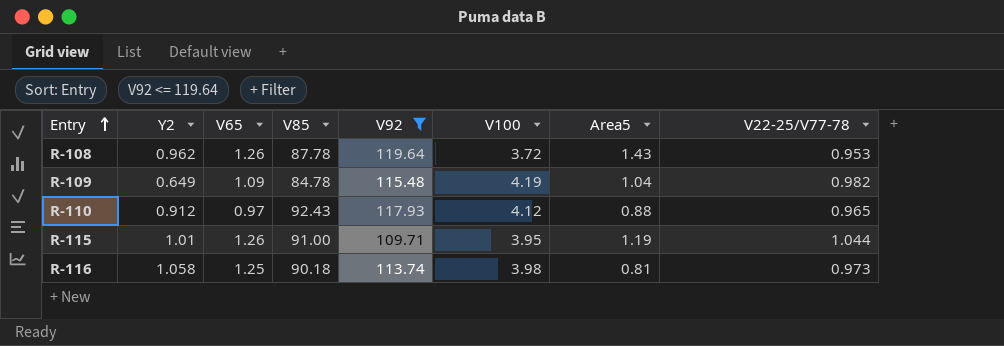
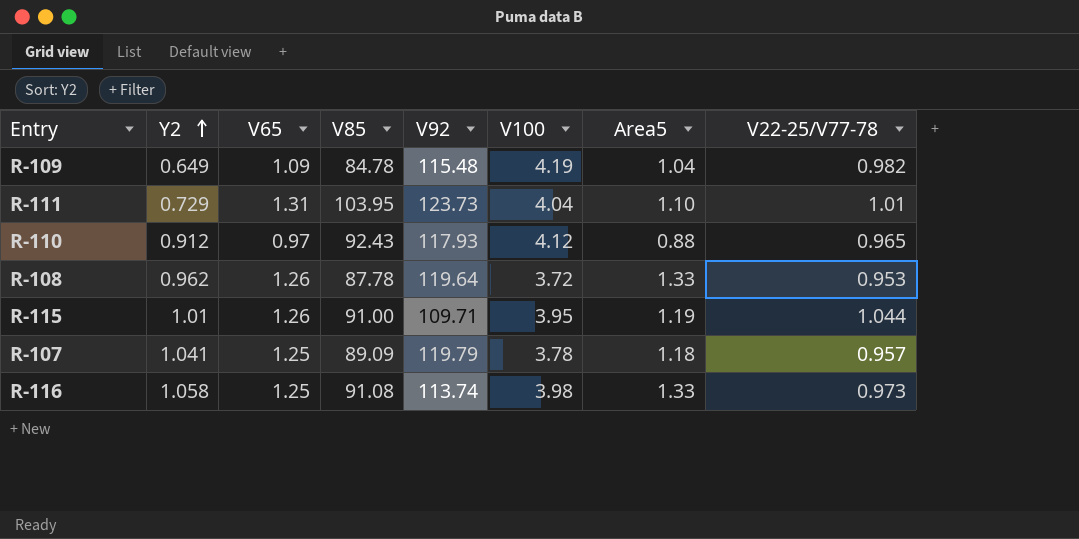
filter: V92 <= 119.64 -> none
row order: Entry ascending -> Y2 ascending
R-108 | Area5: 1.43 -> 1.33
R-116 | V85: 90.18 -> 91.08
R-116 | Area5: 0.81 -> 1.33

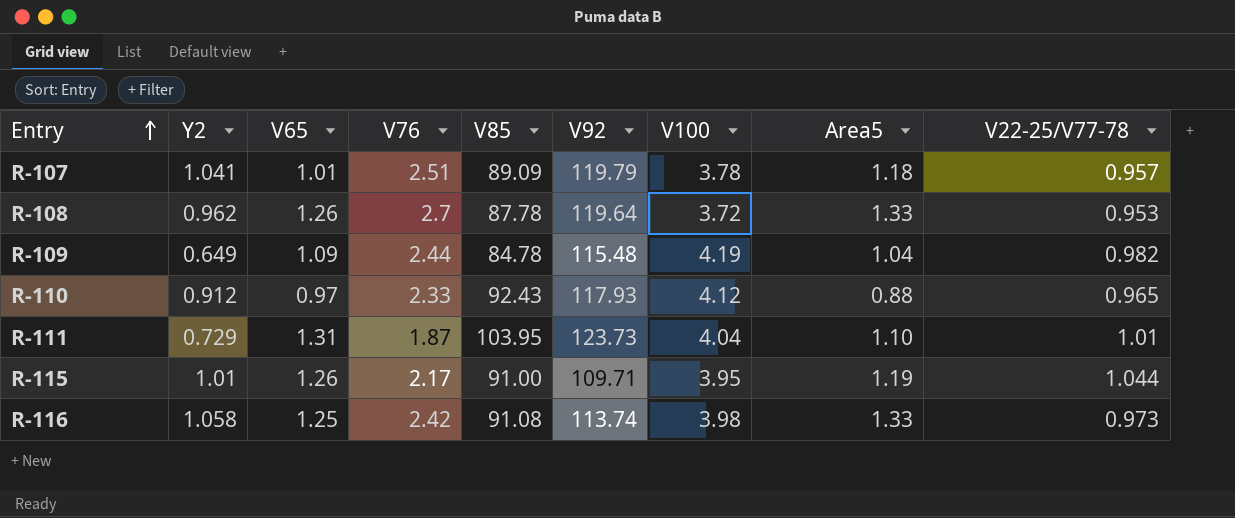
row order: Y2 ascending -> Entry ascending
column V76 | position: none -> 4
R-107 | V65: 1.25 -> 1.01

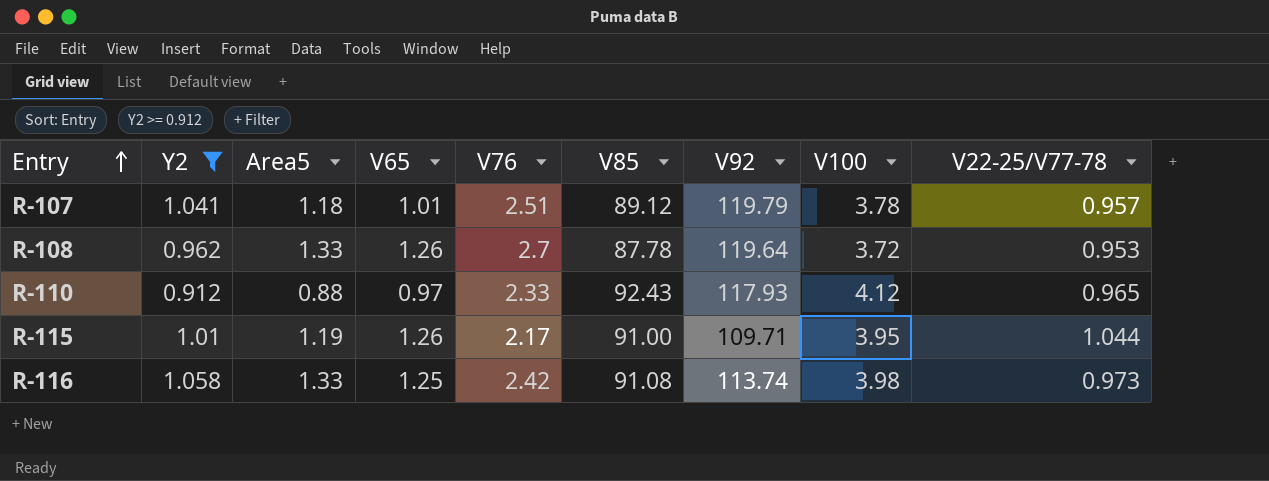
filter: none -> Y2 >= 0.912
column Area5 | position: 8 -> 3
R-107 | V85: 89.09 -> 89.12

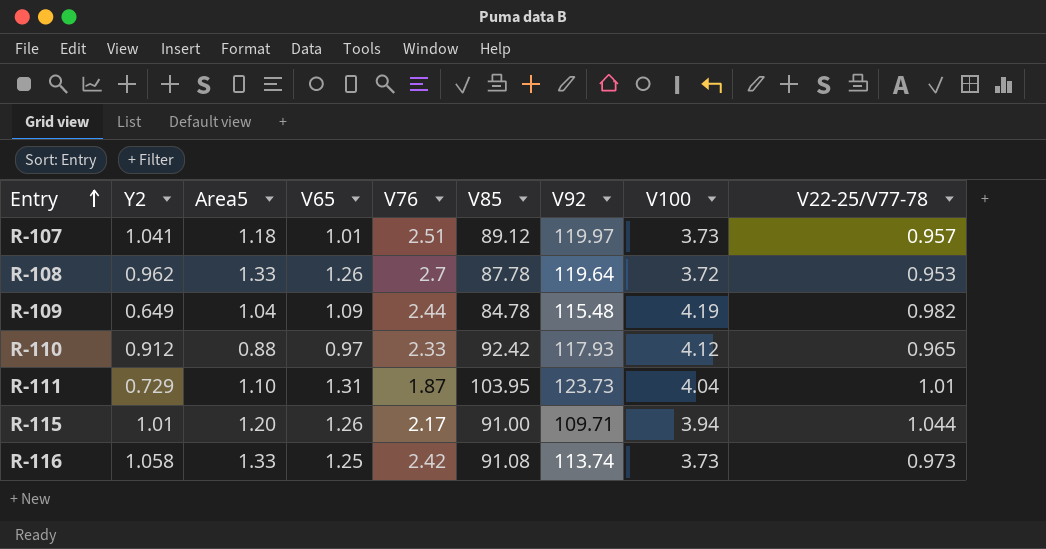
filter: Y2 >= 0.912 -> none
R-107 | V92: 119.79 -> 119.97
R-107 | V100: 3.78 -> 3.73
R-110 | V85: 92.43 -> 92.42
R-115 | Area5: 1.19 -> 1.20
R-115 | V100: 3.95 -> 3.94
R-116 | V100: 3.98 -> 3.73

